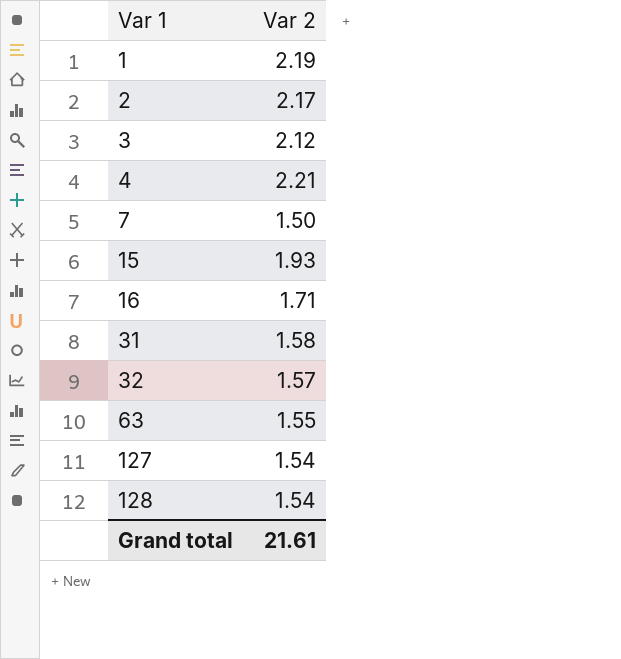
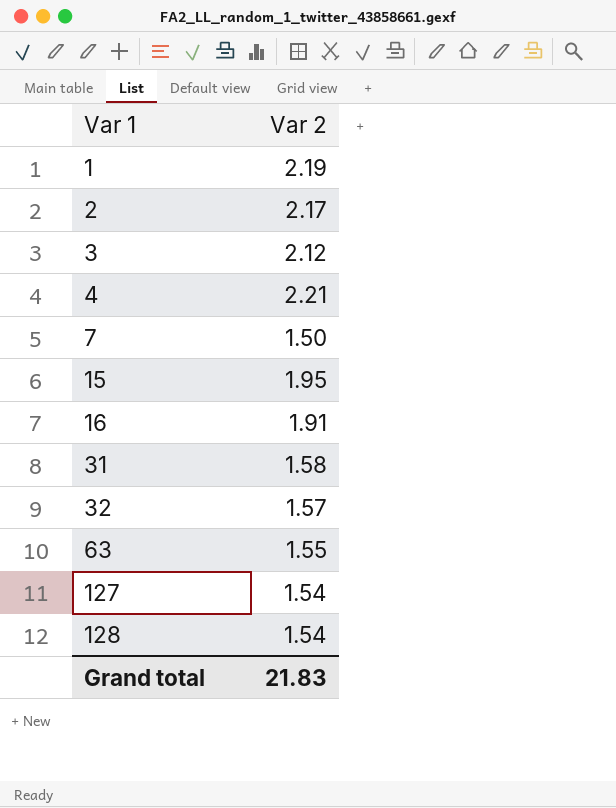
15 | Var 2: 1.93 -> 1.95
16 | Var 2: 1.71 -> 1.91
Grand total | Var 2: 21.61 -> 21.83

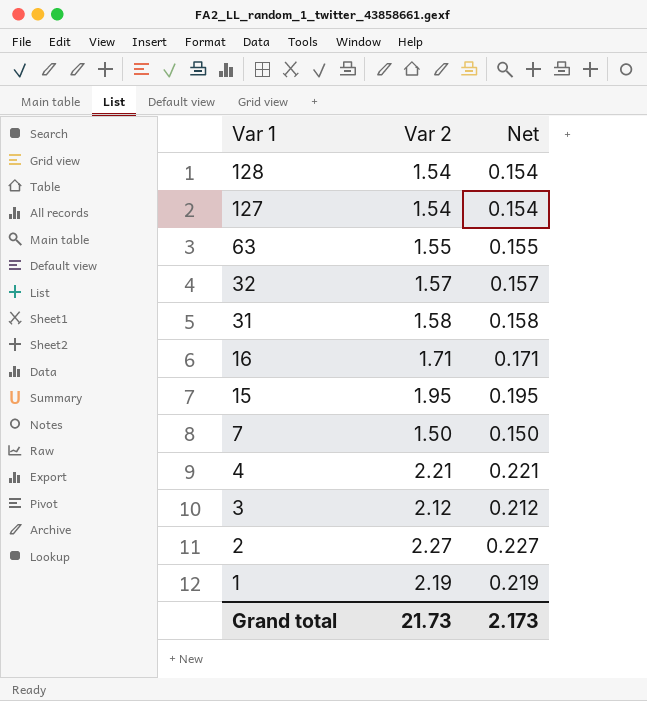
row order: Var 1 ascending -> Var 1 descending
column Net | formula: none -> [Var 2] * 0.1
16 | Var 2: 1.91 -> 1.71
2 | Var 2: 2.17 -> 2.27
Grand total | Var 2: 21.83 -> 21.73

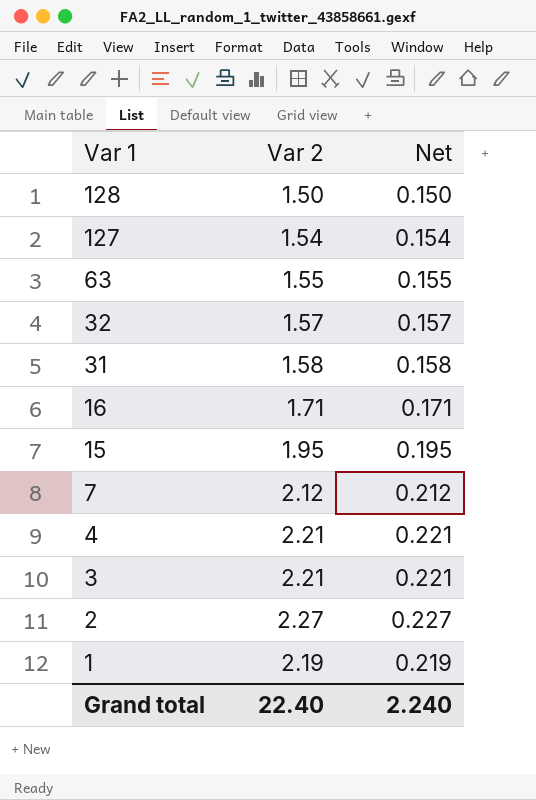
128 | Var 2: 1.54 -> 1.50
128 | Net: 0.154 -> 0.150
7 | Var 2: 1.50 -> 2.12
7 | Net: 0.150 -> 0.212
3 | Var 2: 2.12 -> 2.21
3 | Net: 0.212 -> 0.221
Grand total | Var 2: 21.73 -> 22.40
Grand total | Net: 2.173 -> 2.240

